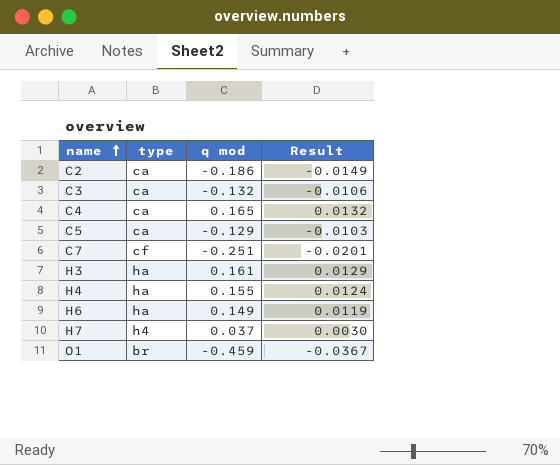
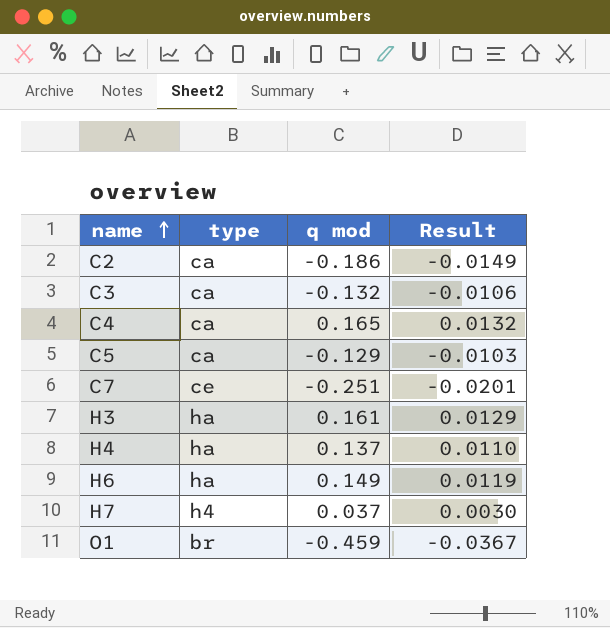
C7 | type: cf -> ce
H4 | q mod: 0.155 -> 0.137
H4 | Result: 0.0124 -> 0.0110

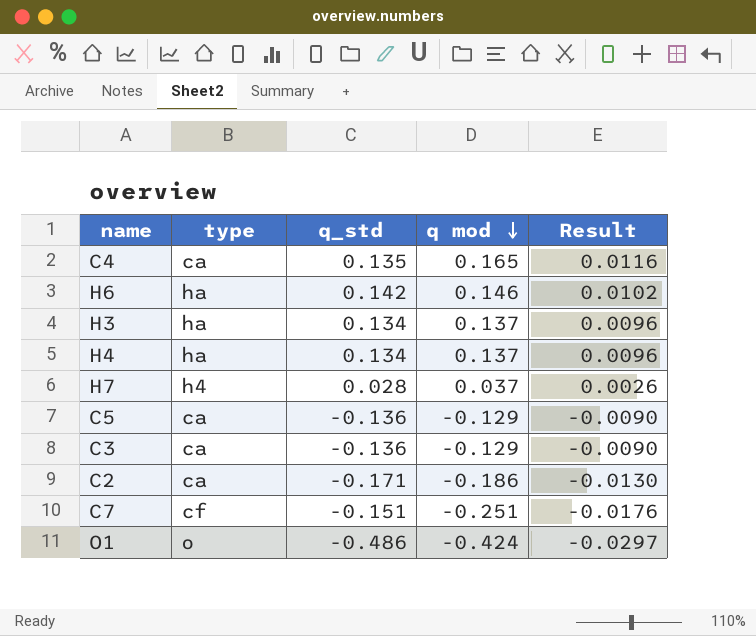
row order: name ascending -> q mod descending
column q_std | position: none -> 3
column Result | formula: [q mod] * 0.08 -> [q mod] * 0.07
H6 | q mod: 0.149 -> 0.146
H3 | q mod: 0.161 -> 0.137
C3 | q mod: -0.132 -> -0.129
C7 | type: ce -> cf
O1 | type: br -> o
O1 | q mod: -0.459 -> -0.424

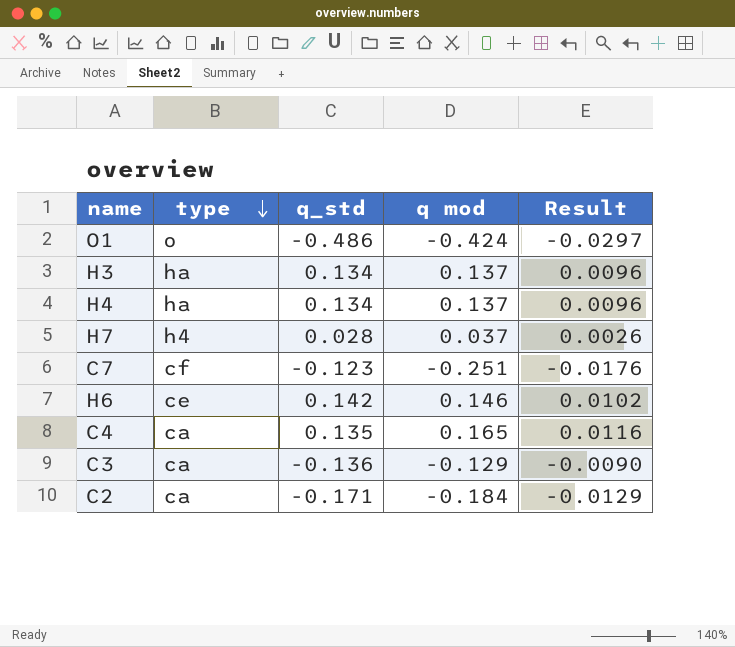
row order: q mod descending -> type descending
row C5: ca | -0.136 | -0.129 | -0.0090 -> none
C7 | q_std: -0.151 -> -0.123
H6 | type: ha -> ce
C2 | q mod: -0.186 -> -0.184
C2 | Result: -0.0130 -> -0.0129

